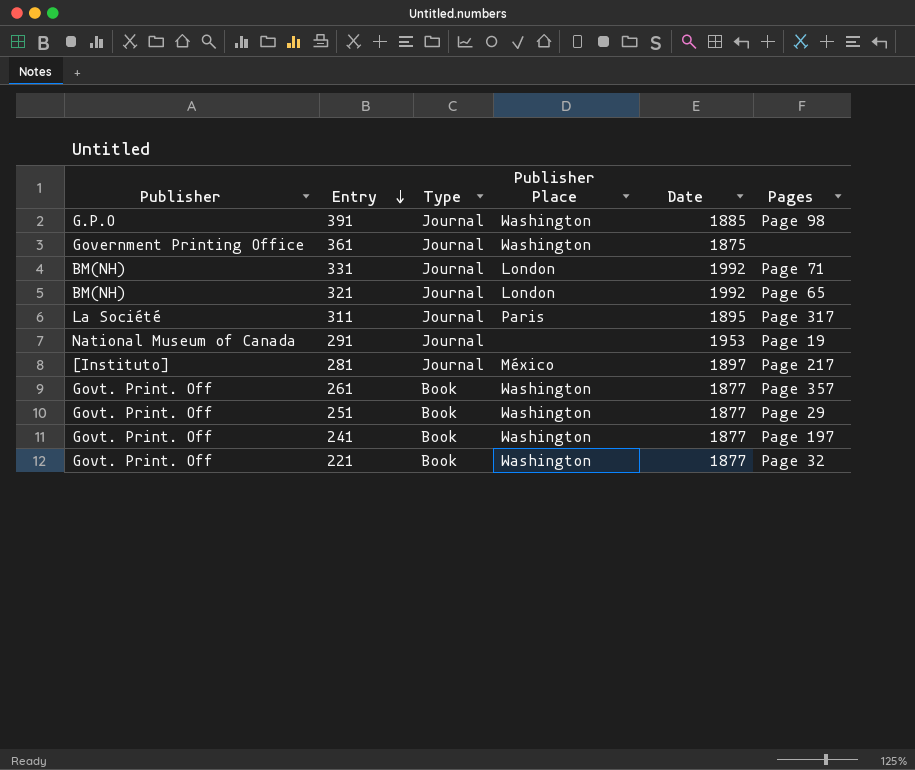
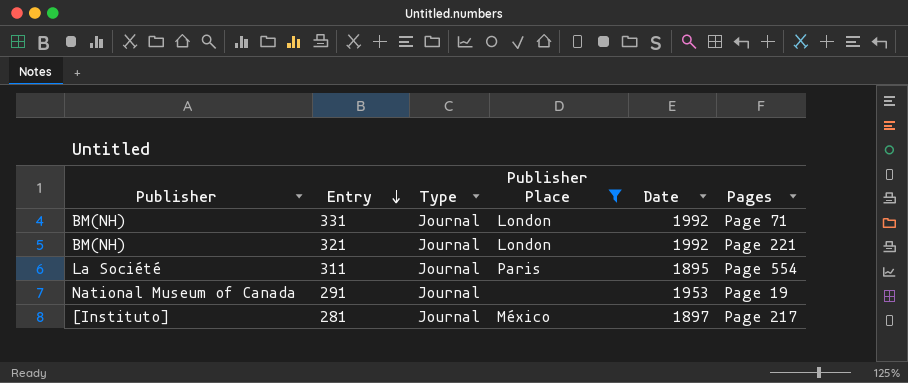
filter: none -> Publisher Place != Washington
321 | Pages: Page 65 -> Page 221
311 | Pages: Page 317 -> Page 554

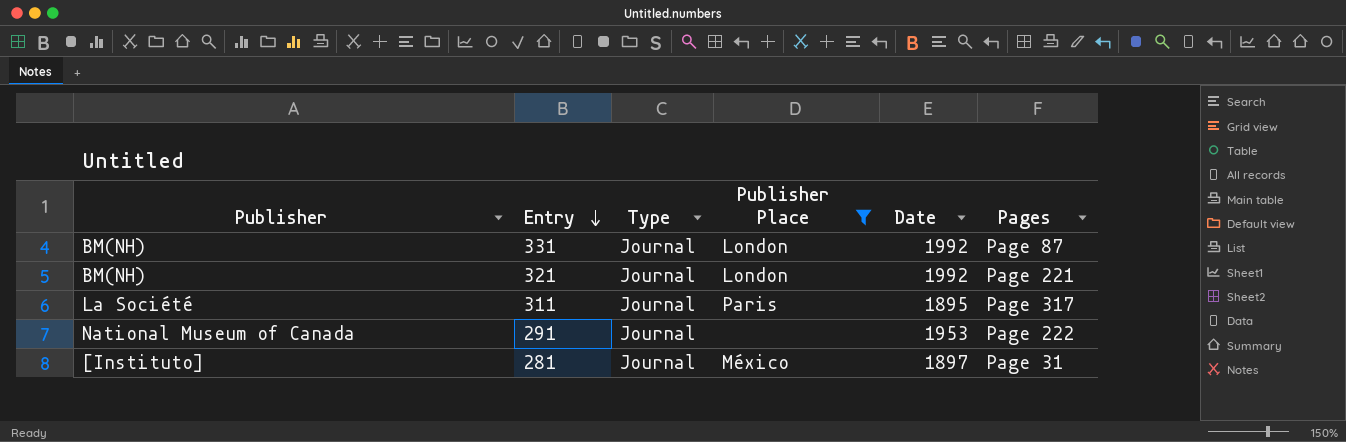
331 | Pages: Page 71 -> Page 87
311 | Pages: Page 554 -> Page 317
291 | Pages: Page 19 -> Page 222
281 | Pages: Page 217 -> Page 31

